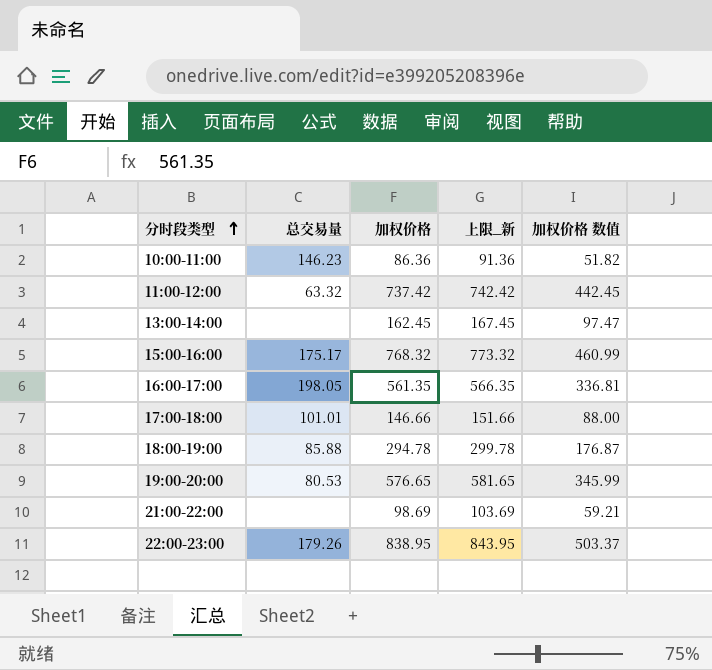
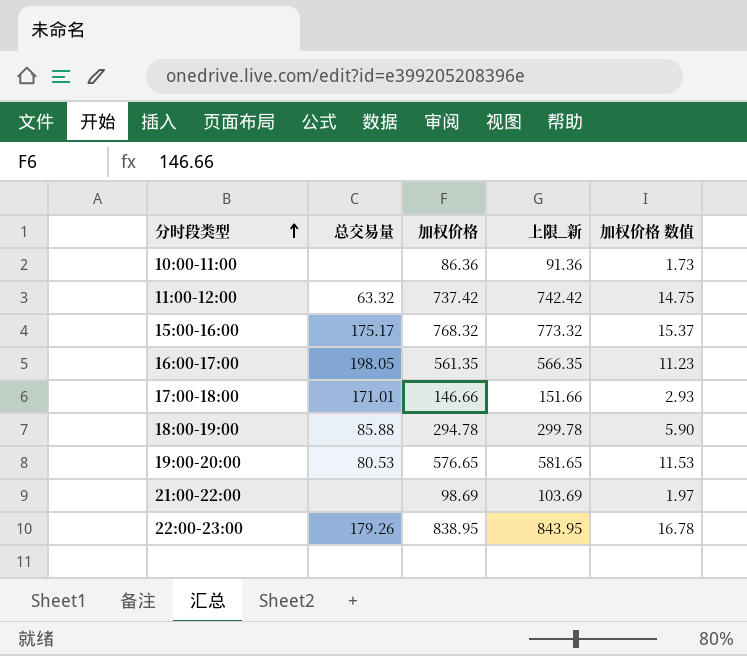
column 加权价格 数值 | formula: [加权价格] * 0.6 -> [加权价格] * 0.02
row 13:00-14:00: none | 162.45 | 167.45 | 97.47 -> none
10:00-11:00 | 总交易量: 146.23 -> none
17:00-18:00 | 总交易量: 101.01 -> 171.01

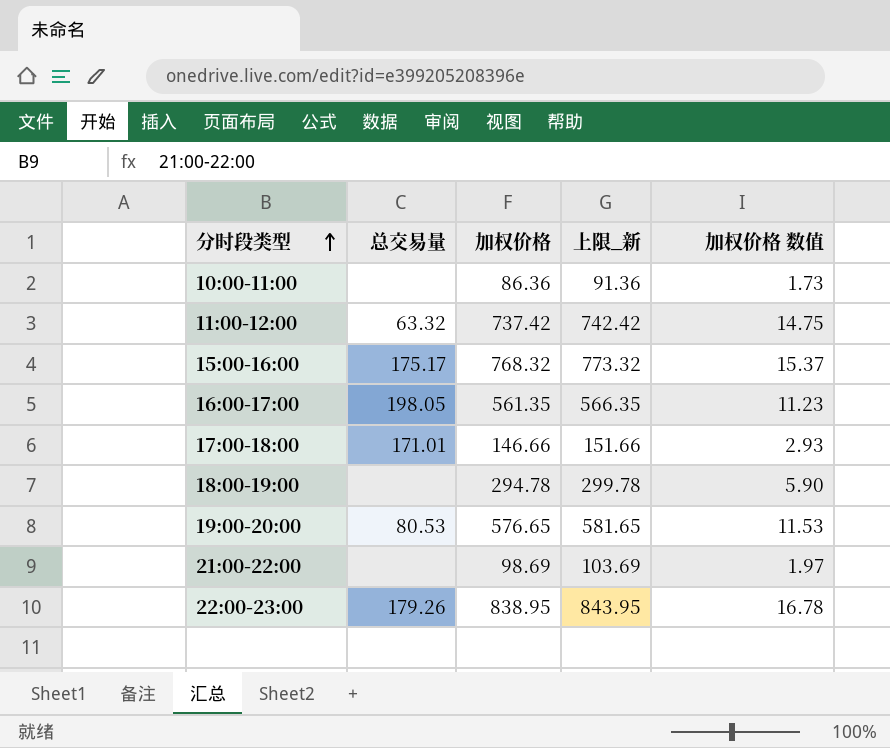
18:00-19:00 | 总交易量: 85.88 -> none

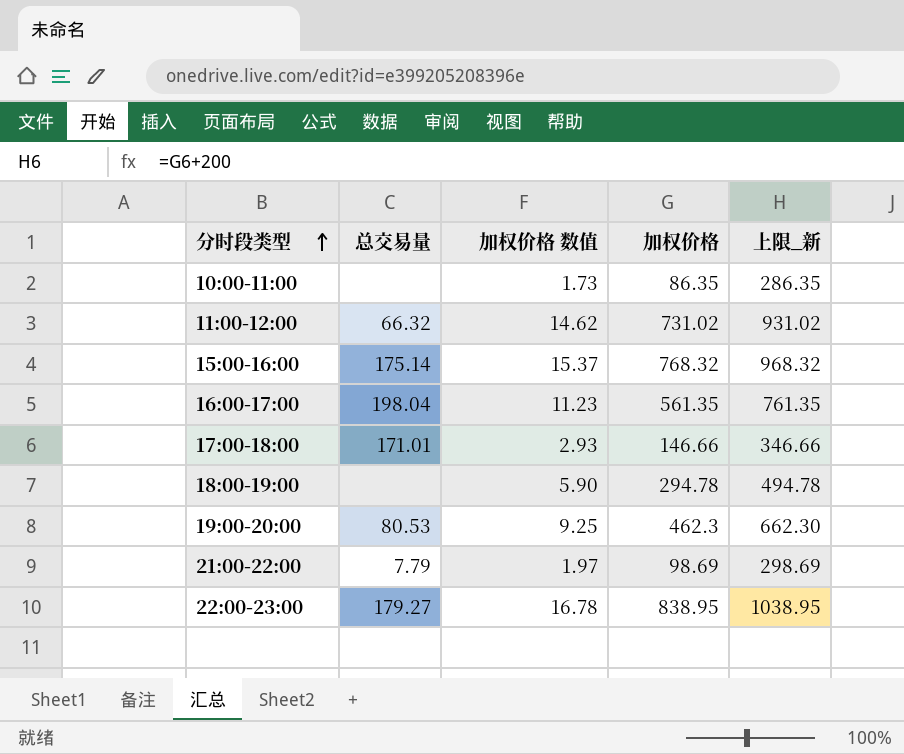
column 加权价格 数值 | position: 5 -> 3
column 上限_新 | formula: [加权价格] + 5 -> [加权价格] + 200
10:00-11:00 | 加权价格: 86.36 -> 86.35
11:00-12:00 | 总交易量: 63.32 -> 66.32
11:00-12:00 | 加权价格 数值: 14.75 -> 14.62
11:00-12:00 | 加权价格: 737.42 -> 731.02
15:00-16:00 | 总交易量: 175.17 -> 175.14
16:00-17:00 | 总交易量: 198.05 -> 198.04
19:00-20:00 | 加权价格 数值: 11.53 -> 9.25
19:00-20:00 | 加权价格: 576.65 -> 462.3
21:00-22:00 | 总交易量: none -> 7.79
22:00-23:00 | 总交易量: 179.26 -> 179.27

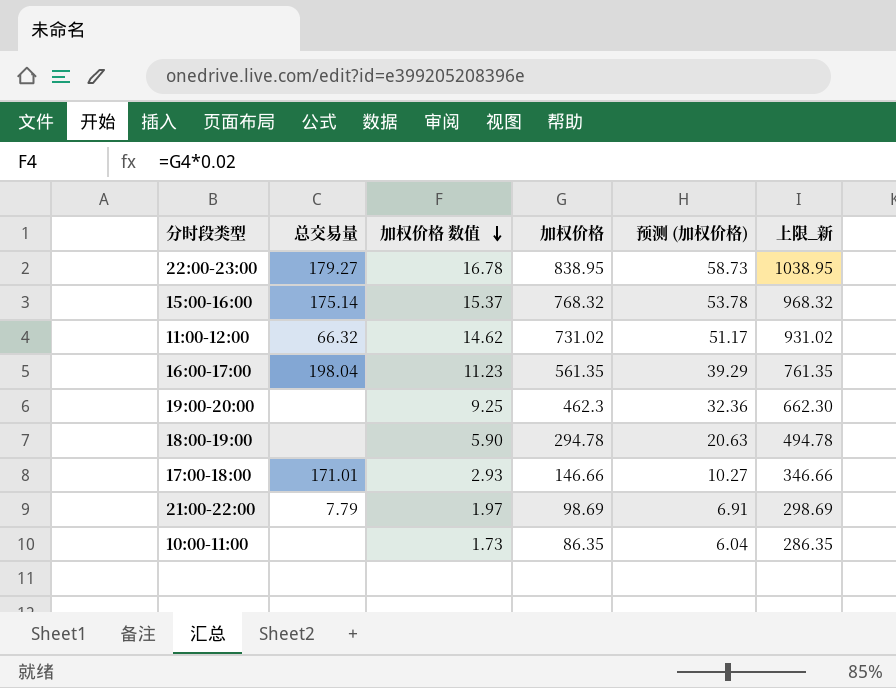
row order: 分时段类型 ascending -> 加权价格 数值 descending
column 预测 (加权价格) | formula: none -> [加权价格] * 0.07
19:00-20:00 | 总交易量: 80.53 -> none

